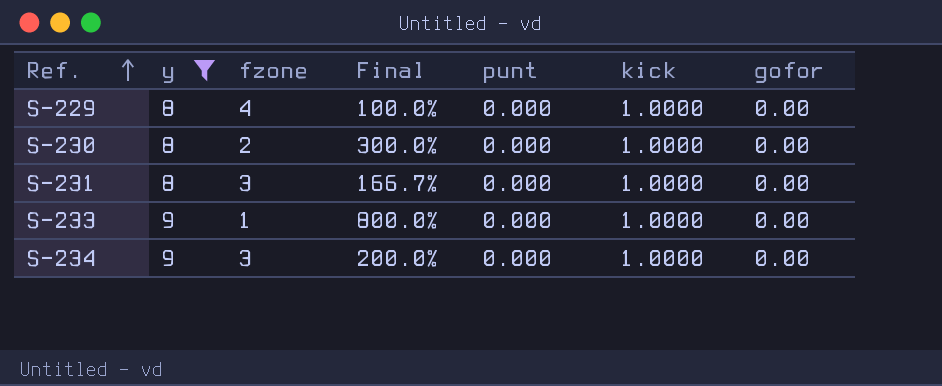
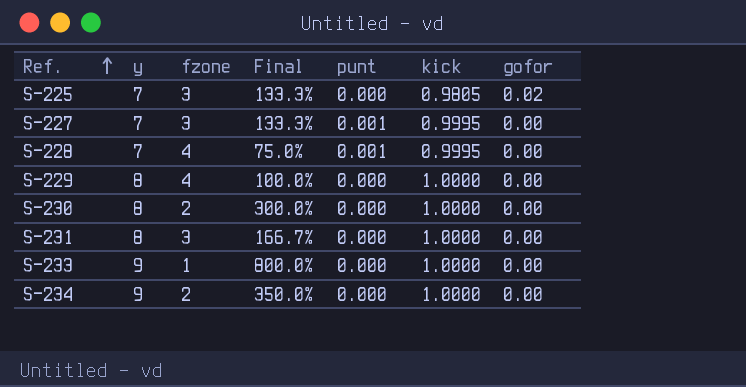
filter: y != 7 -> none
S-234 | fzone: 3 -> 2
S-234 | Final: 200.0% -> 350.0%

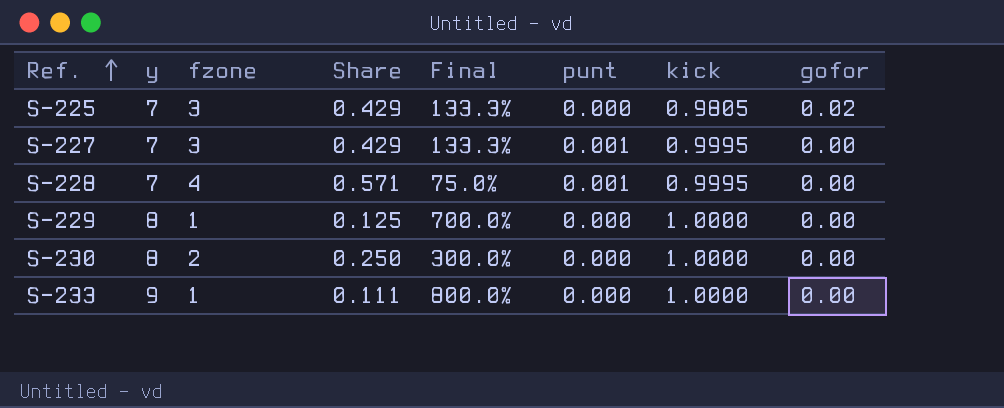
column Share | formula: none -> [fzone] / [y]
row S-231: 8 | 3 | 166.7% | 0.000 | 1.0000 | 0.00 -> none
row S-234: 9 | 2 | 350.0% | 0.000 | 1.0000 | 0.00 -> none
S-229 | fzone: 4 -> 1
S-229 | Final: 100.0% -> 700.0%

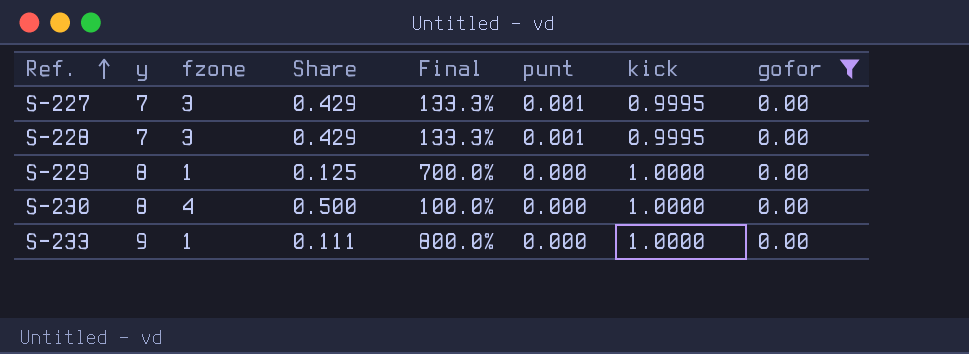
filter: none -> gofor = 0.00
S-228 | fzone: 4 -> 3
S-228 | Share: 0.571 -> 0.429
S-228 | Final: 75.0% -> 133.3%
S-230 | fzone: 2 -> 4
S-230 | Share: 0.250 -> 0.500
S-230 | Final: 300.0% -> 100.0%

